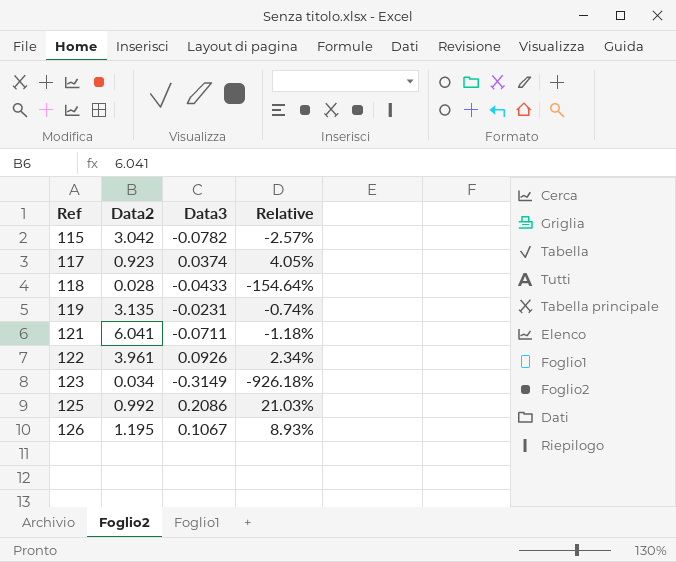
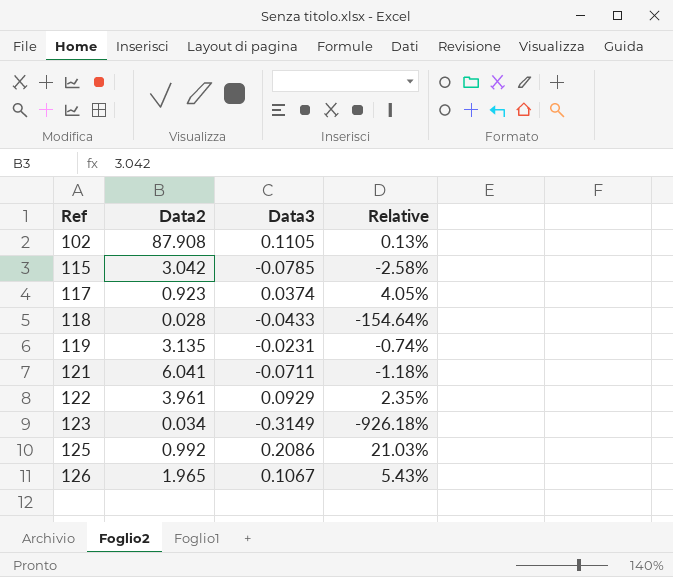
row 102: none -> 87.908 | 0.1105 | 0.13%
115 | Data3: -0.0782 -> -0.0785
115 | Relative: -2.57% -> -2.58%
122 | Data3: 0.0926 -> 0.0929
122 | Relative: 2.34% -> 2.35%
126 | Data2: 1.195 -> 1.965
126 | Relative: 8.93% -> 5.43%

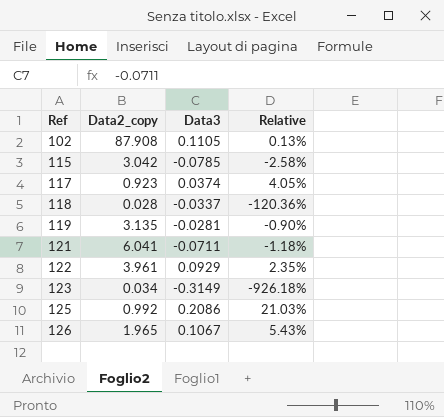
column name: Data2 -> Data2_copy
118 | Data3: -0.0433 -> -0.0337
118 | Relative: -154.64% -> -120.36%
119 | Data3: -0.0231 -> -0.0281
119 | Relative: -0.74% -> -0.90%

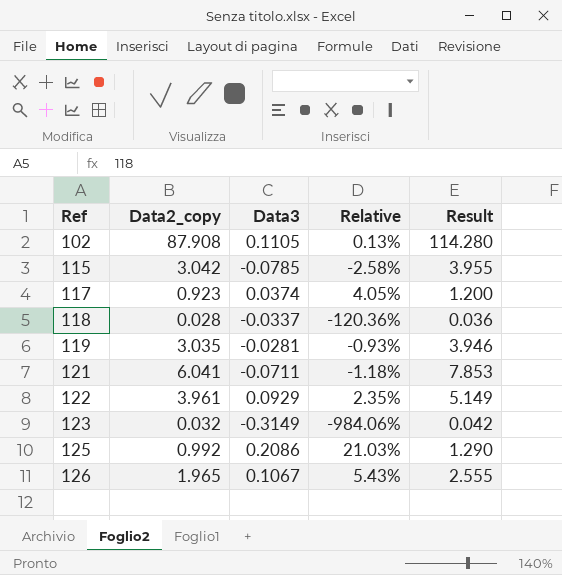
column Result | formula: none -> [Data2_copy] * 1.3
119 | Data2_copy: 3.135 -> 3.035
119 | Relative: -0.90% -> -0.93%
123 | Data2_copy: 0.034 -> 0.032
123 | Relative: -926.18% -> -984.06%

